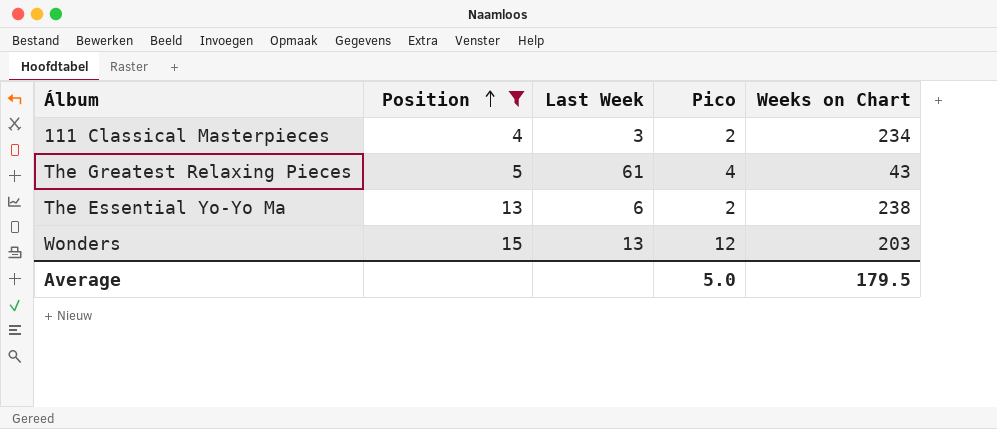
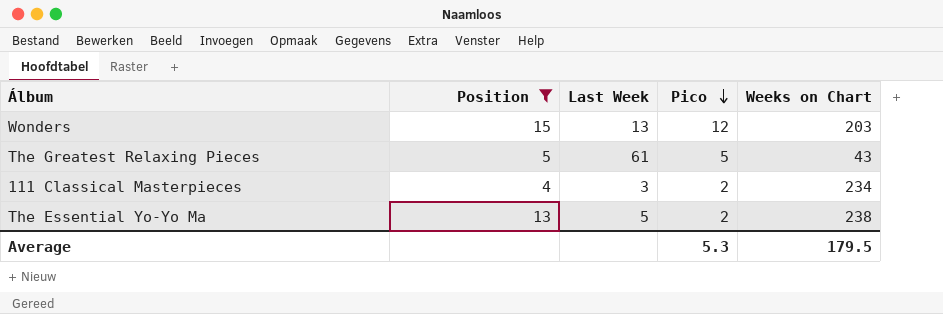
row order: Position ascending -> Pico descending
The Greatest Relaxing Pieces | Pico: 4 -> 5
The Essential Yo-Yo Ma | Last Week: 6 -> 5
Average | Pico: 5.0 -> 5.3

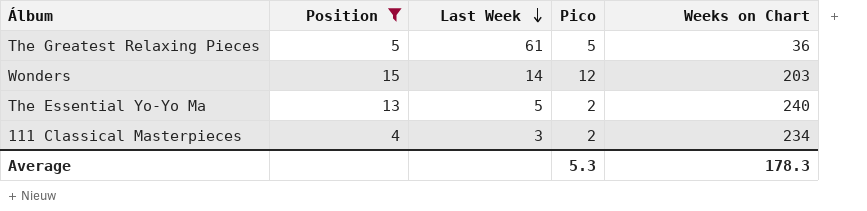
row order: Pico descending -> Last Week descending
The Greatest Relaxing Pieces | Weeks on Chart: 43 -> 36
Wonders | Last Week: 13 -> 14
The Essential Yo-Yo Ma | Weeks on Chart: 238 -> 240
Average | Weeks on Chart: 179.5 -> 178.3

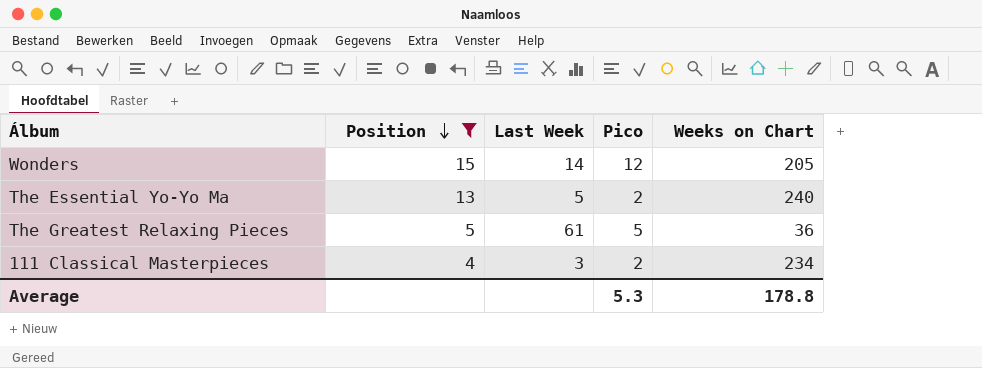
row order: Last Week descending -> Position descending
Wonders | Weeks on Chart: 203 -> 205
Average | Weeks on Chart: 178.3 -> 178.8

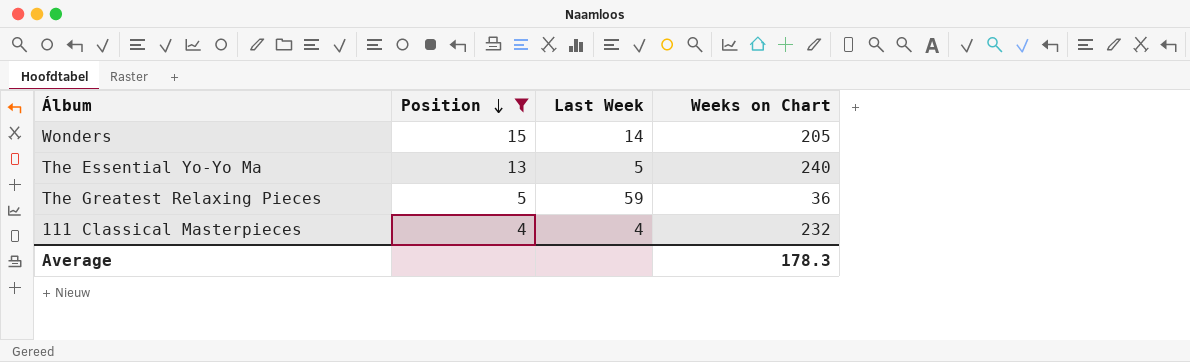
column Pico | position: 4 -> none
The Greatest Relaxing Pieces | Last Week: 61 -> 59
111 Classical Masterpieces | Last Week: 3 -> 4
111 Classical Masterpieces | Weeks on Chart: 234 -> 232
Average | Weeks on Chart: 178.8 -> 178.3

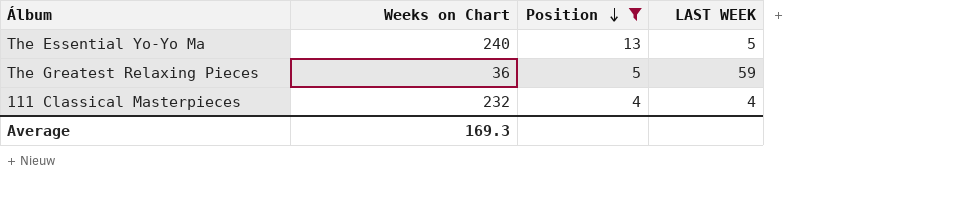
column Weeks on Chart | position: 4 -> 2
column name: Last Week -> LAST WEEK
row Wonders: 15 | 14 | 205 -> none
Average | Weeks on Chart: 178.3 -> 169.3

